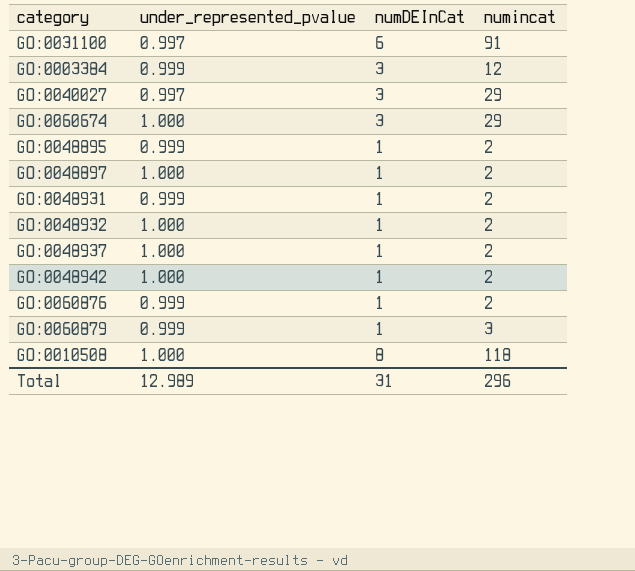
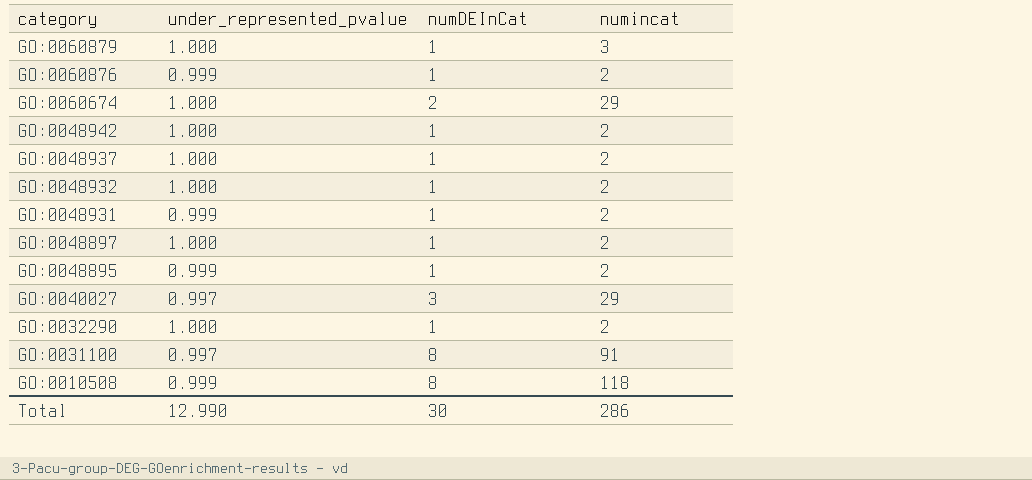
row order: none -> category descending
row GO:0003384: 0.999 | 3 | 12 -> none
GO:0060879 | under_represented_pvalue: 0.999 -> 1.000
GO:0060674 | numDEInCat: 3 -> 2
row GO:0032290: none -> 1.000 | 1 | 2
GO:0031100 | numDEInCat: 6 -> 8
GO:0010508 | under_represented_pvalue: 1.000 -> 0.999
Total | under_represented_pvalue: 12.989 -> 12.990
Total | numDEInCat: 31 -> 30
Total | numincat: 296 -> 286

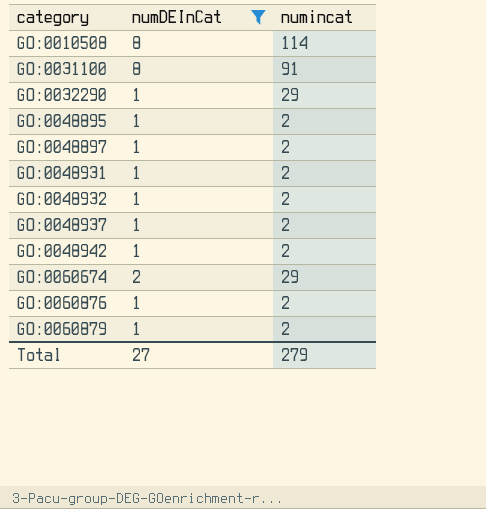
filter: none -> numDEInCat != 3
row order: category descending -> category ascending
column under_represented_pvalue | position: 2 -> none
GO:0010508 | numincat: 118 -> 114
GO:0032290 | numincat: 2 -> 29
GO:0060879 | numincat: 3 -> 2
Total | numDEInCat: 30 -> 27
Total | numincat: 286 -> 279

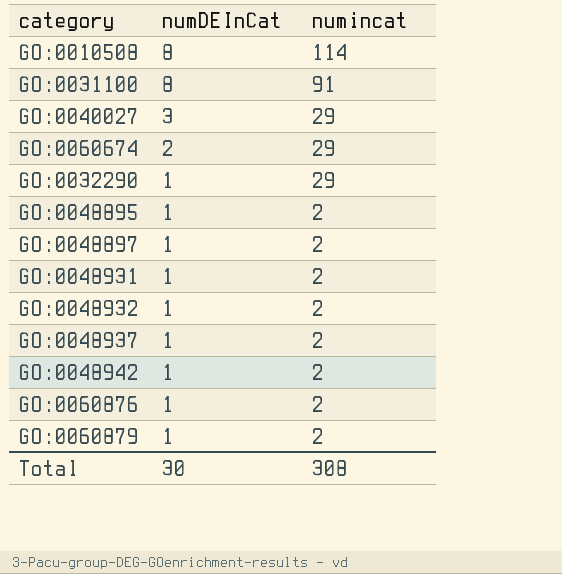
filter: numDEInCat != 3 -> none
row order: category ascending -> numDEInCat descending
Total | numDEInCat: 27 -> 30
Total | numincat: 279 -> 308

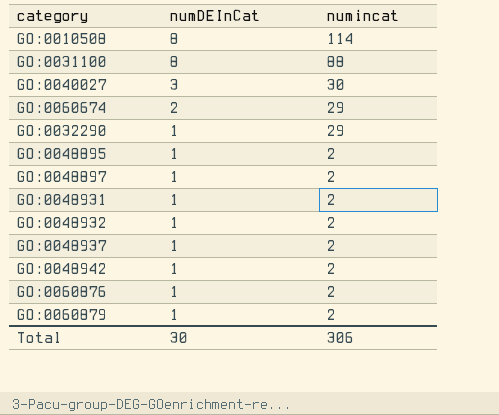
GO:0031100 | numincat: 91 -> 88
GO:0040027 | numincat: 29 -> 30
Total | numincat: 308 -> 306

